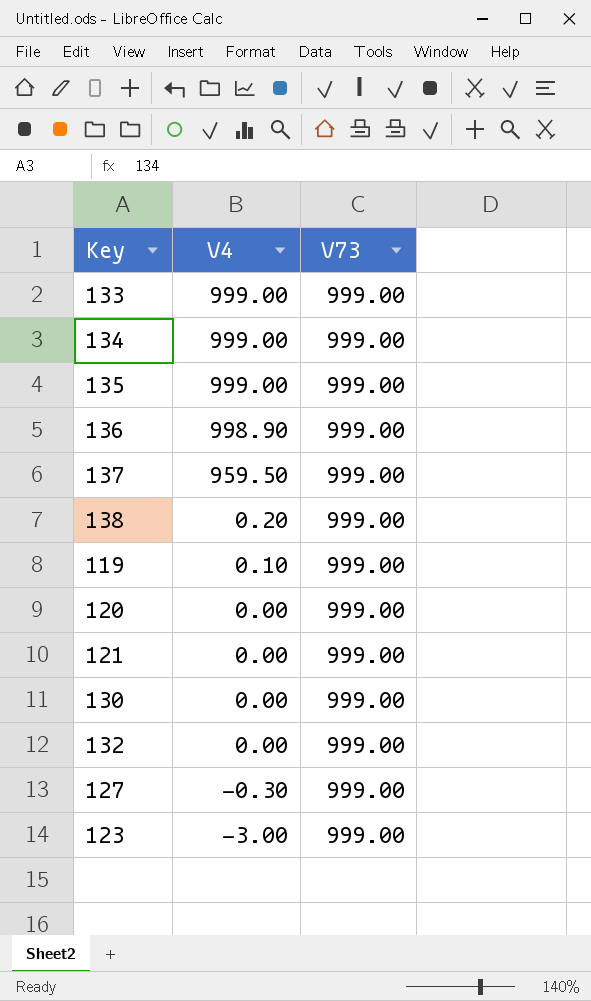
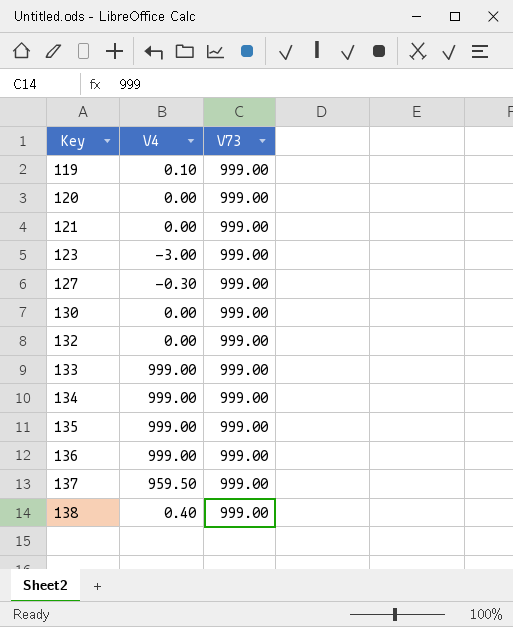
row order: V4 descending -> Key ascending
136 | V4: 998.90 -> 999.00
138 | V4: 0.20 -> 0.40

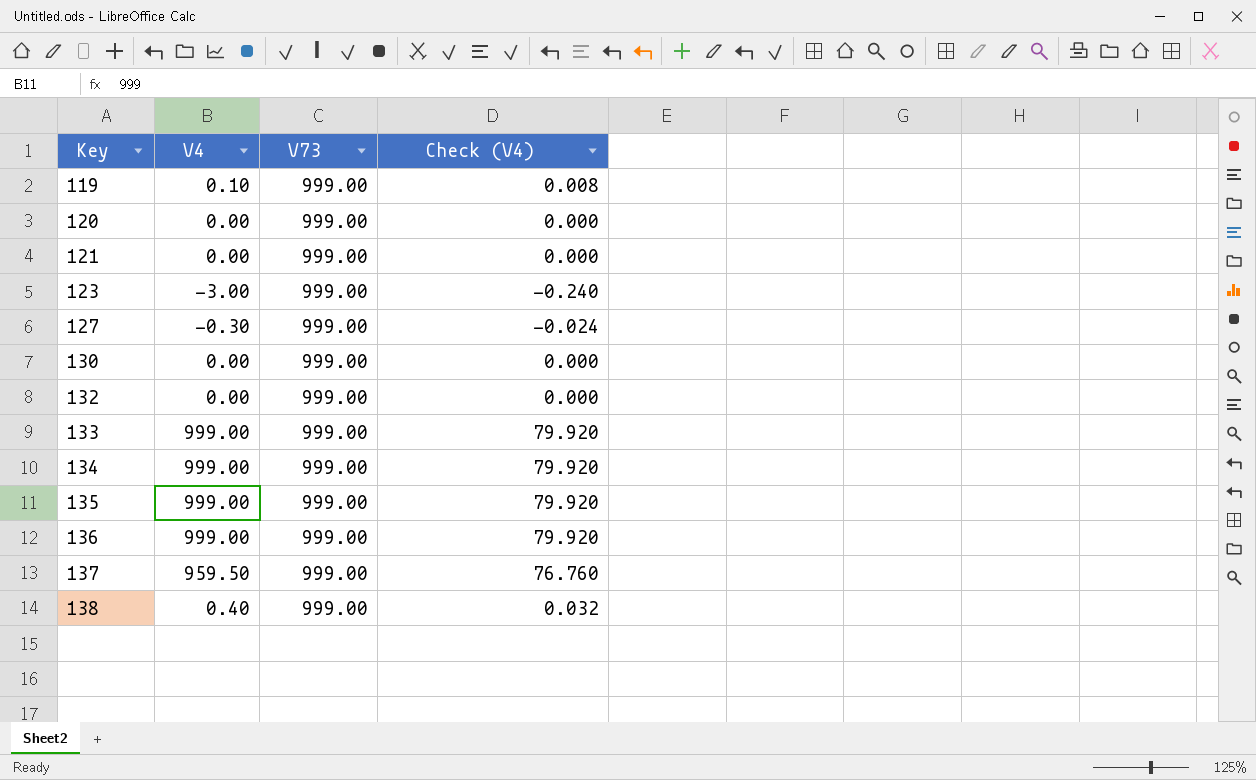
column Check (V4) | formula: none -> [V4] * 0.08

